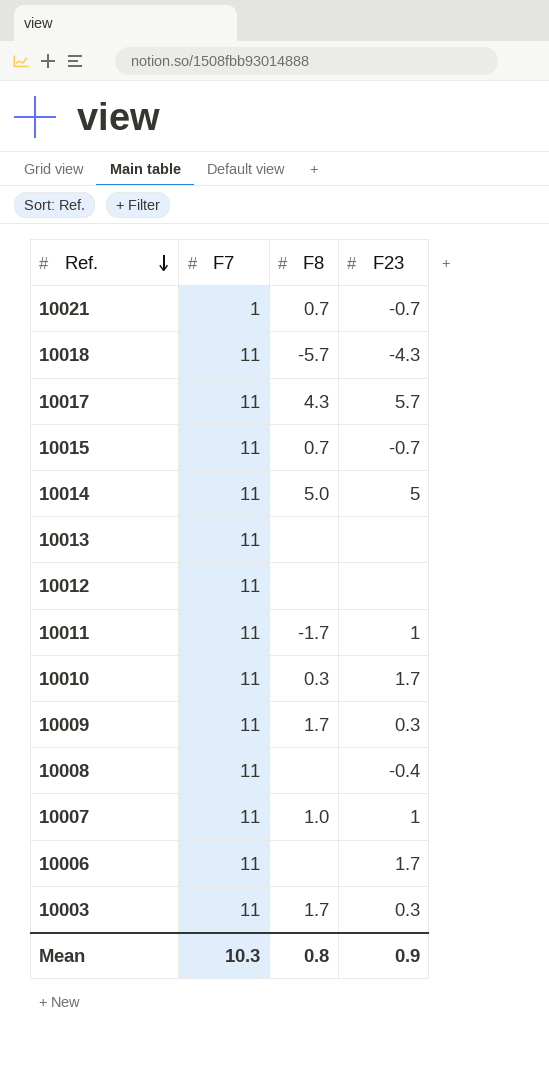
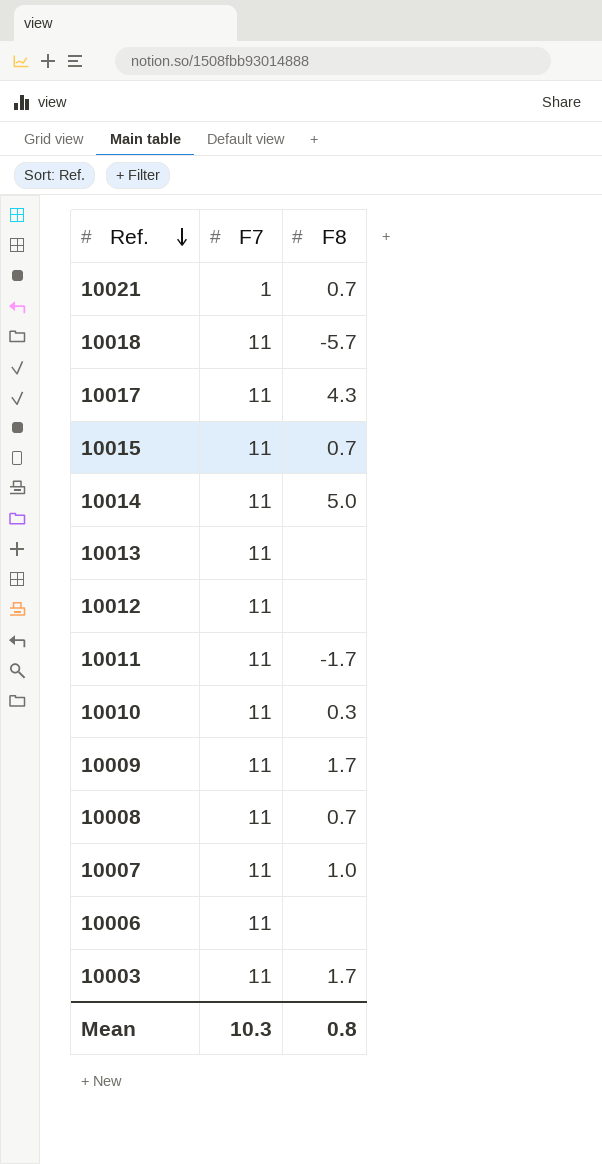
column F23 | position: 4 -> none
10008 | F8: none -> 0.7

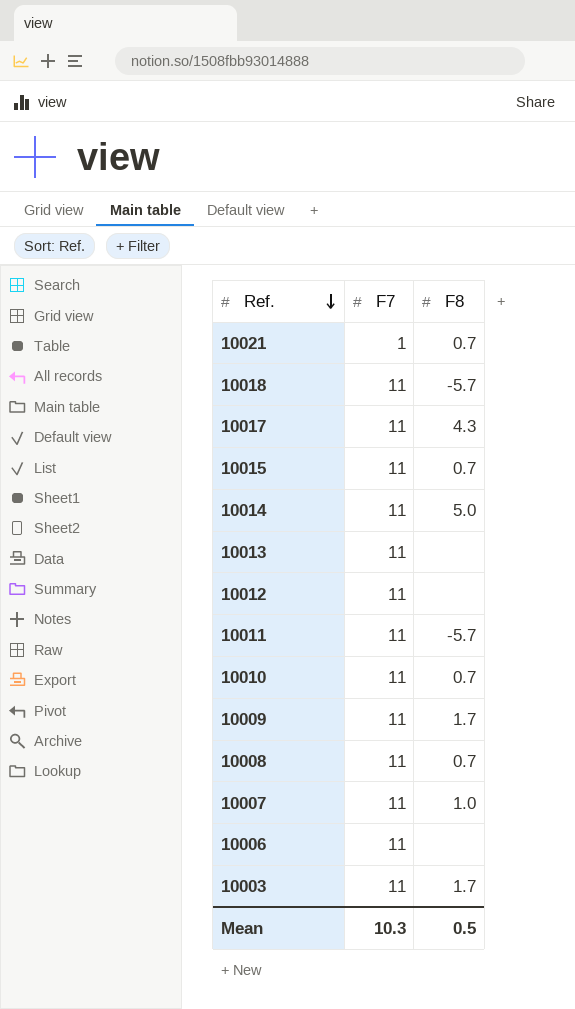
10011 | F8: -1.7 -> -5.7
10010 | F8: 0.3 -> 0.7
Mean | F8: 0.8 -> 0.5

